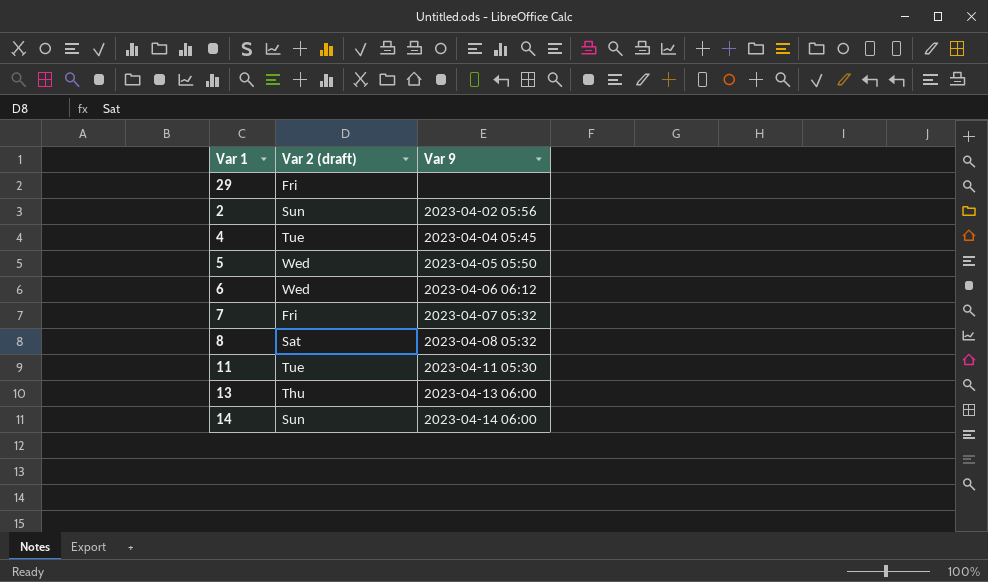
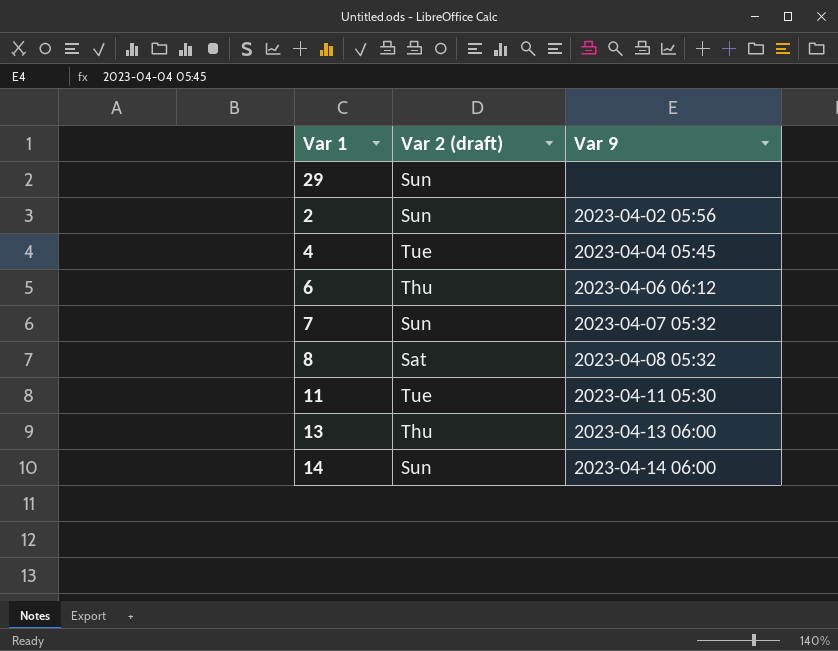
row 5: Wed | 2023-04-05 05:50 -> none
29 | Var 2 (draft): Fri -> Sun
6 | Var 2 (draft): Wed -> Thu
7 | Var 2 (draft): Fri -> Sun

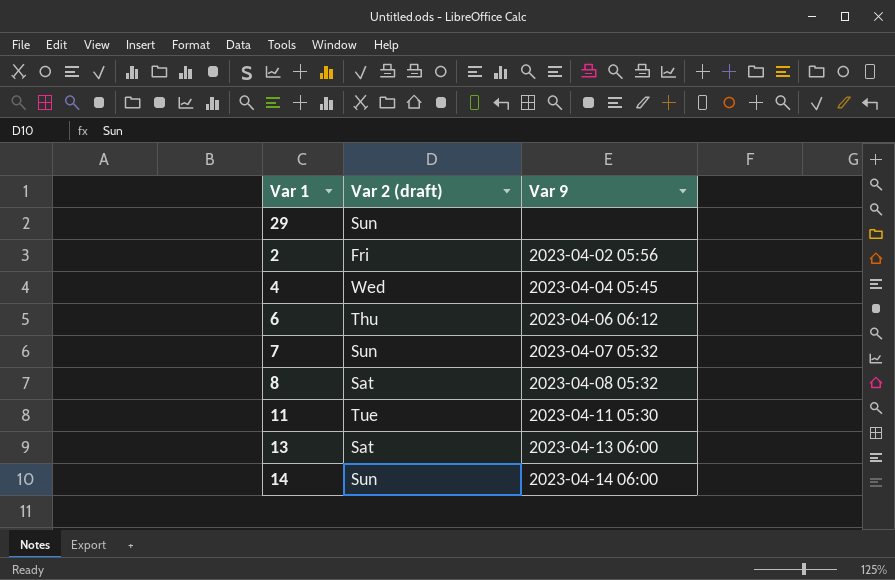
2 | Var 2 (draft): Sun -> Fri
4 | Var 2 (draft): Tue -> Wed
13 | Var 2 (draft): Thu -> Sat

